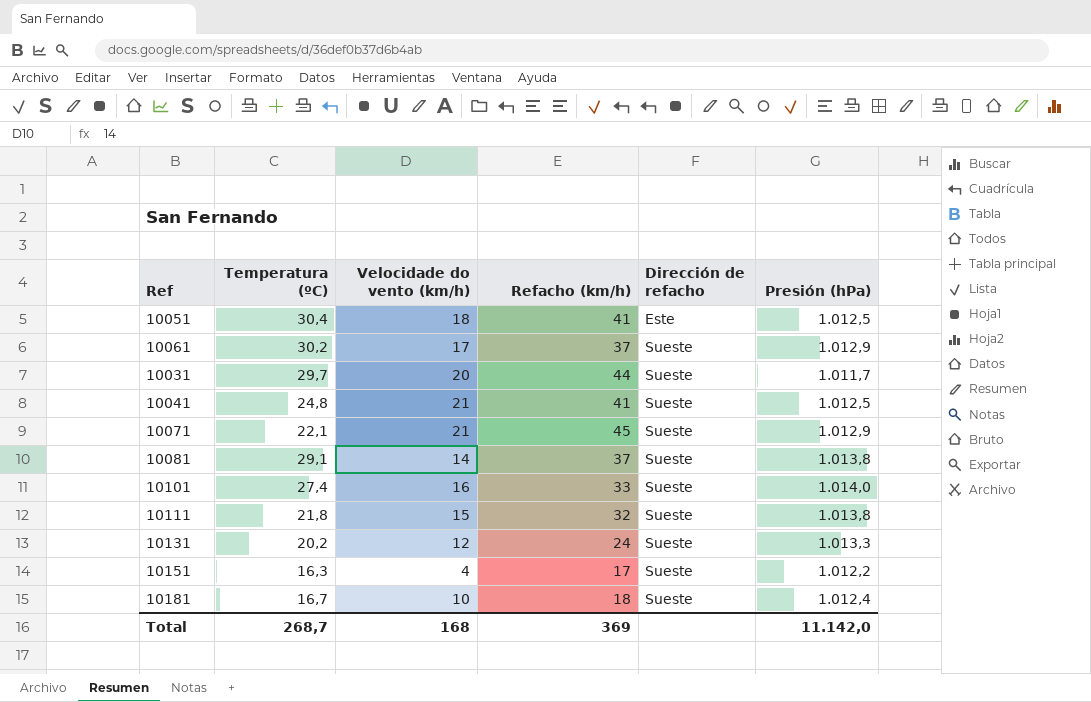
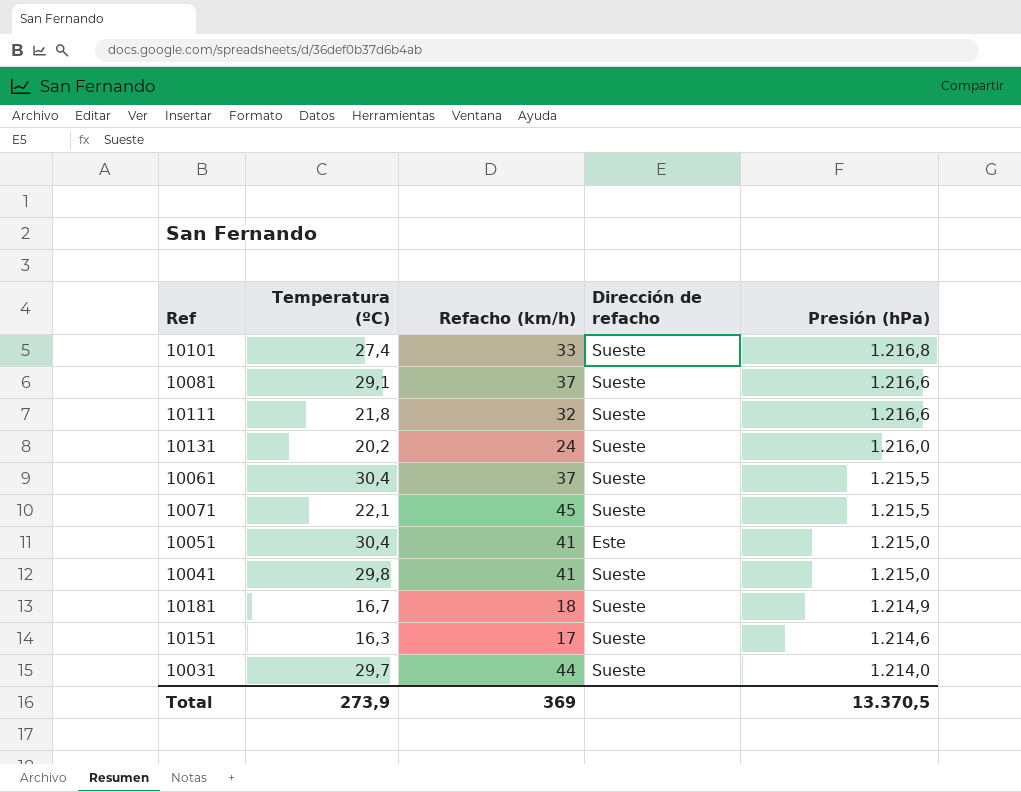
row order: Dirección de refacho ascending -> Presión (hPa) descending
column Velocidade do vento (km/h) | position: 3 -> none
10101 | Presión (hPa): 1.014,0 -> 1.216,8
10081 | Presión (hPa): 1.013,8 -> 1.216,6
10111 | Presión (hPa): 1.013,8 -> 1.216,6
10131 | Presión (hPa): 1.013,3 -> 1.216,0
10061 | Temperatura (ºC): 30,2 -> 30,4
10061 | Presión (hPa): 1.012,9 -> 1.215,5
10071 | Presión (hPa): 1.012,9 -> 1.215,5
10051 | Presión (hPa): 1.012,5 -> 1.215,0
10041 | Temperatura (ºC): 24,8 -> 29,8
10041 | Presión (hPa): 1.012,5 -> 1.215,0
10181 | Presión (hPa): 1.012,4 -> 1.214,9
10151 | Presión (hPa): 1.012,2 -> 1.214,6
10031 | Presión (hPa): 1.011,7 -> 1.214,0
Total | Temperatura (ºC): 268,7 -> 273,9
Total | Presión (hPa): 11.142,0 -> 13.370,5

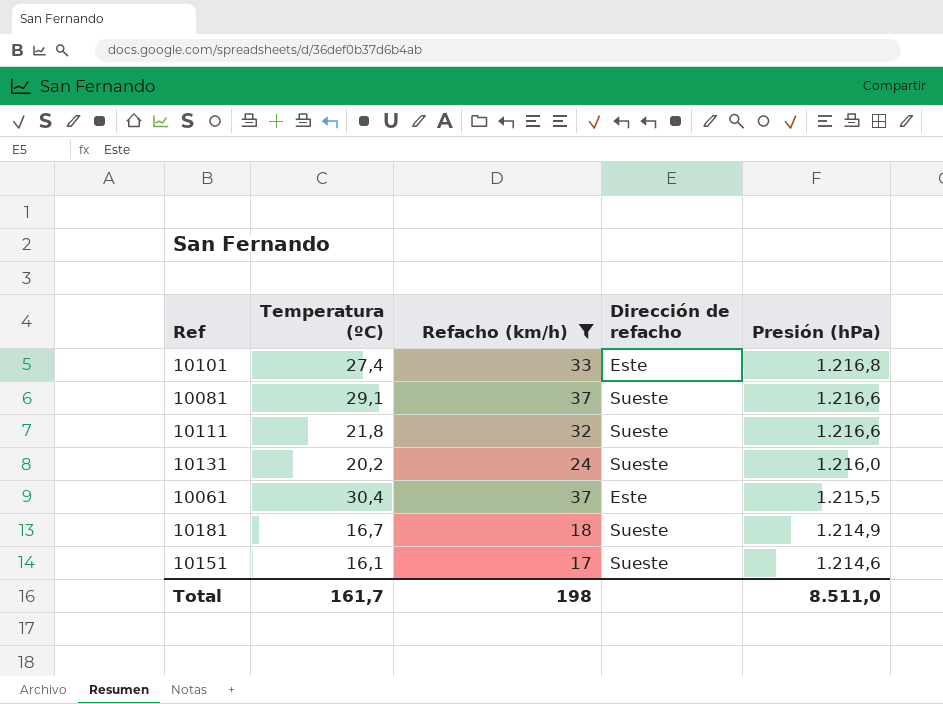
filter: none -> Refacho (km/h) <= 37
10101 | Dirección de refacho: Sueste -> Este
10061 | Dirección de refacho: Sueste -> Este
10151 | Temperatura (ºC): 16,3 -> 16,1
Total | Temperatura (ºC): 273,9 -> 161,7
Total | Refacho (km/h): 369 -> 198
Total | Presión (hPa): 13.370,5 -> 8.511,0

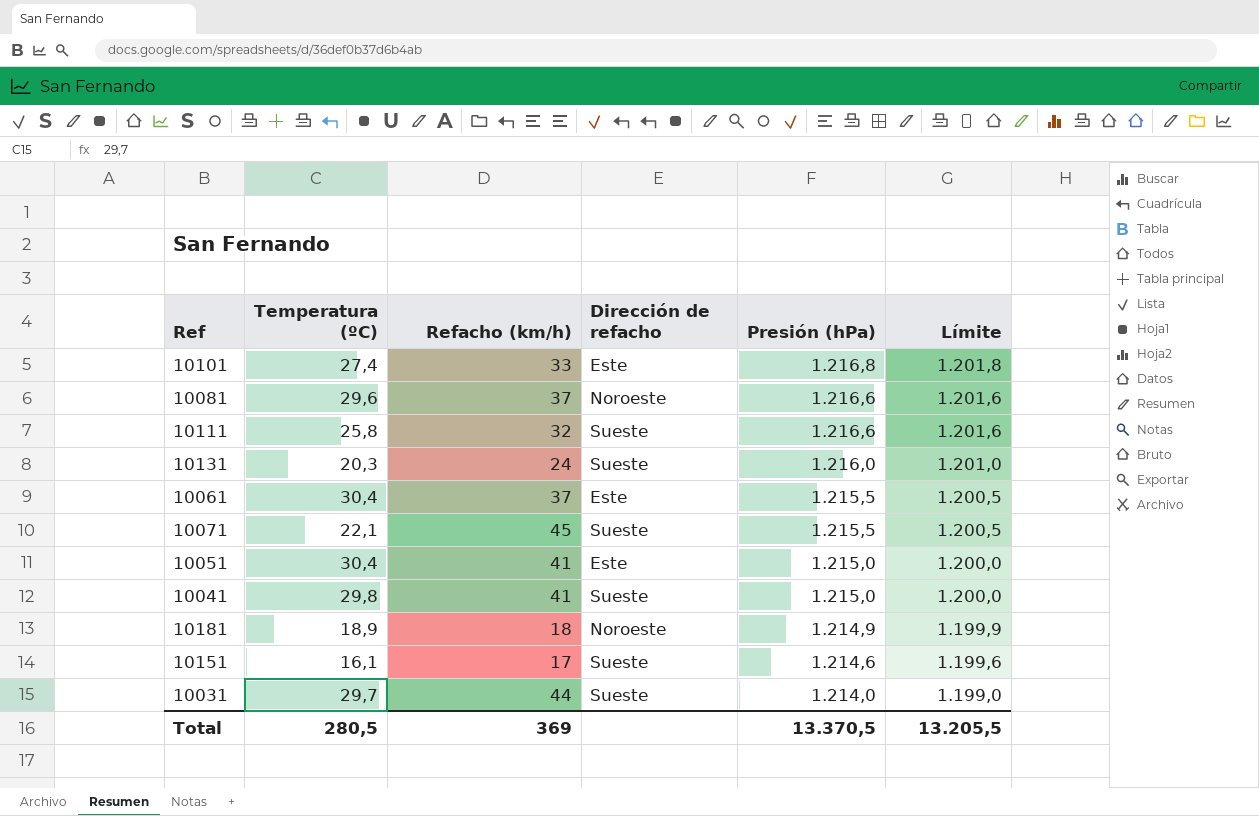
filter: Refacho (km/h) <= 37 -> none
column Límite | formula: none -> [Presión (hPa)] - 15
10081 | Temperatura (ºC): 29,1 -> 29,6
10081 | Dirección de refacho: Sueste -> Noroeste
10111 | Temperatura (ºC): 21,8 -> 25,8
10131 | Temperatura (ºC): 20,2 -> 20,3
10181 | Temperatura (ºC): 16,7 -> 18,9
10181 | Dirección de refacho: Sueste -> Noroeste
Total | Temperatura (ºC): 161,7 -> 280,5
Total | Refacho (km/h): 198 -> 369
Total | Presión (hPa): 8.511,0 -> 13.370,5

